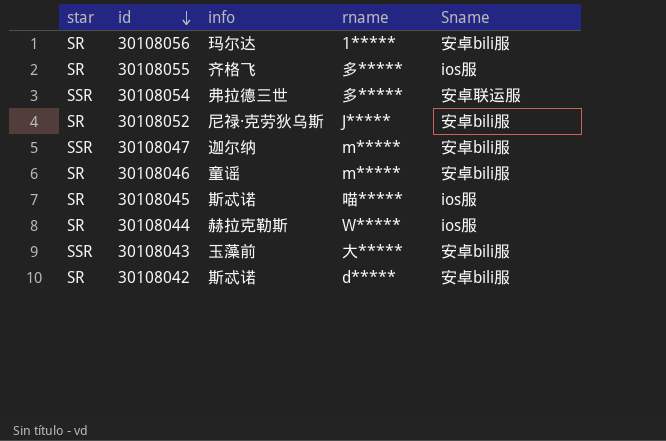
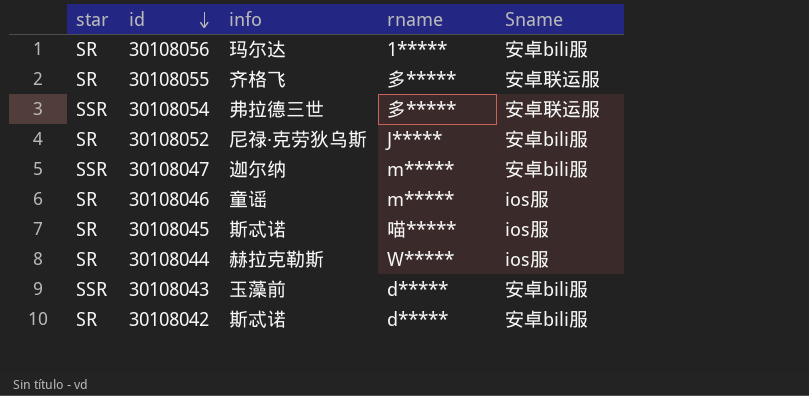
30108055 | Sname: ios服 -> 安卓联运服
30108046 | Sname: 安卓bili服 -> ios服
30108043 | rname: 大***** -> d*****

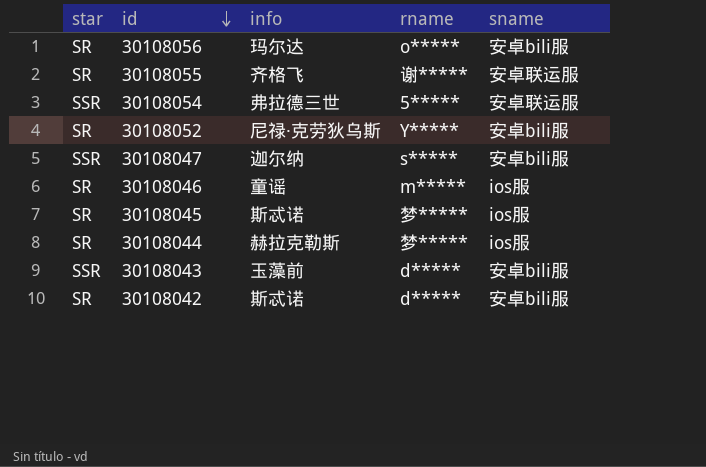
column name: Sname -> sname
30108056 | rname: 1***** -> o*****
30108055 | rname: 多***** -> 谢*****
30108054 | rname: 多***** -> 5*****
30108052 | rname: J***** -> Y*****
30108047 | rname: m***** -> s*****
30108045 | rname: 喵***** -> 梦*****
30108044 | rname: W***** -> 梦*****

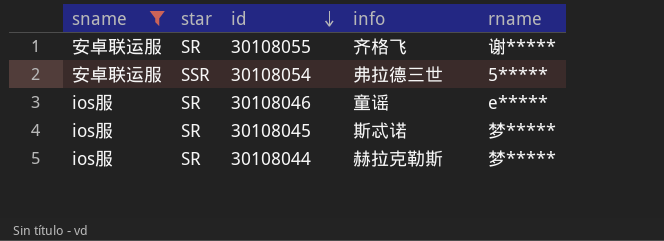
filter: none -> sname != 安卓bili服
column sname | position: 5 -> 1
30108046 | rname: m***** -> e*****

